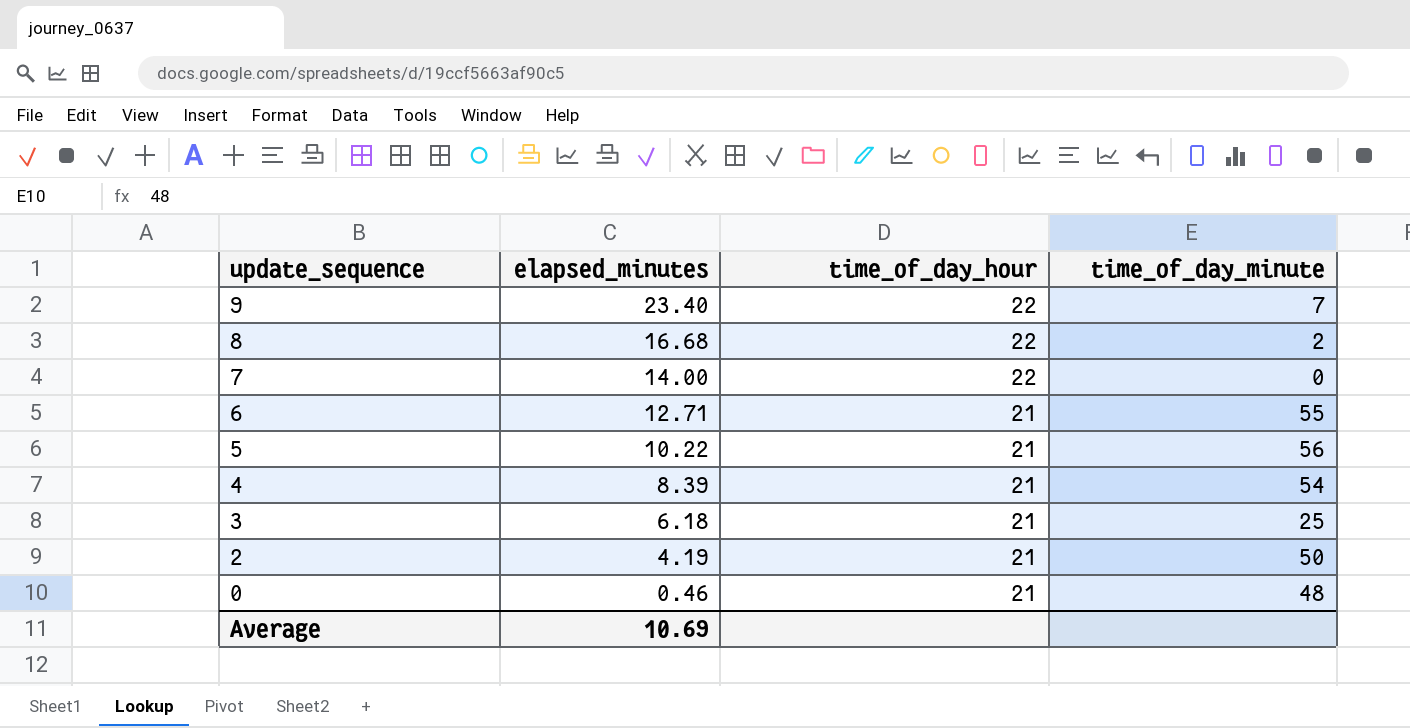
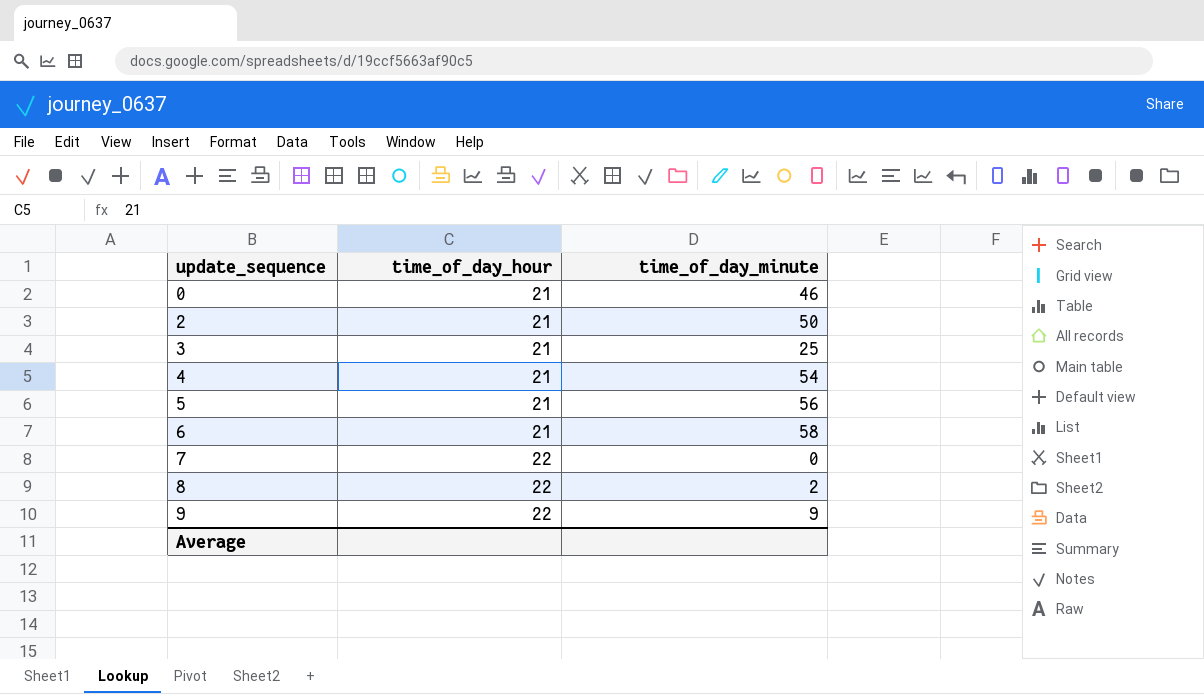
row order: update_sequence descending -> update_sequence ascending
column elapsed_minutes | position: 2 -> none
0 | time_of_day_minute: 48 -> 46
6 | time_of_day_minute: 55 -> 58
9 | time_of_day_minute: 7 -> 9

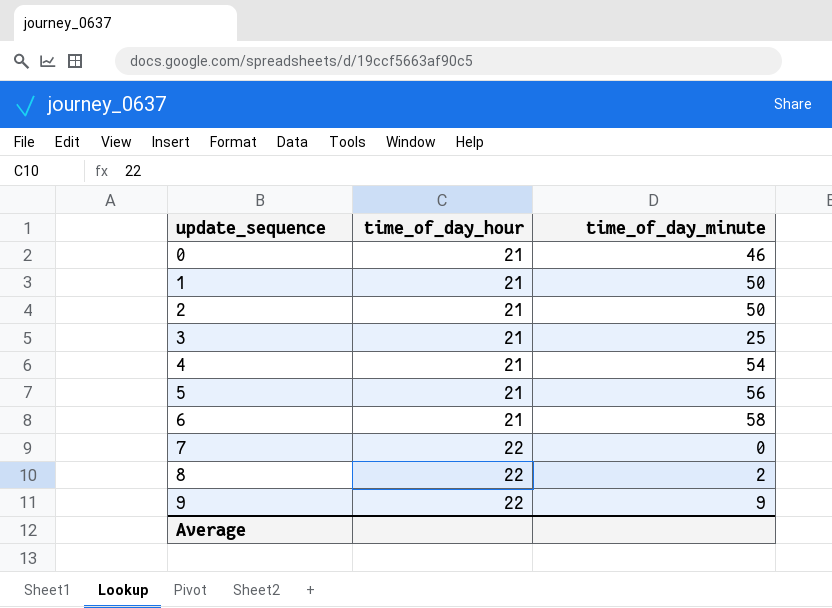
row 1: none -> 21 | 50

